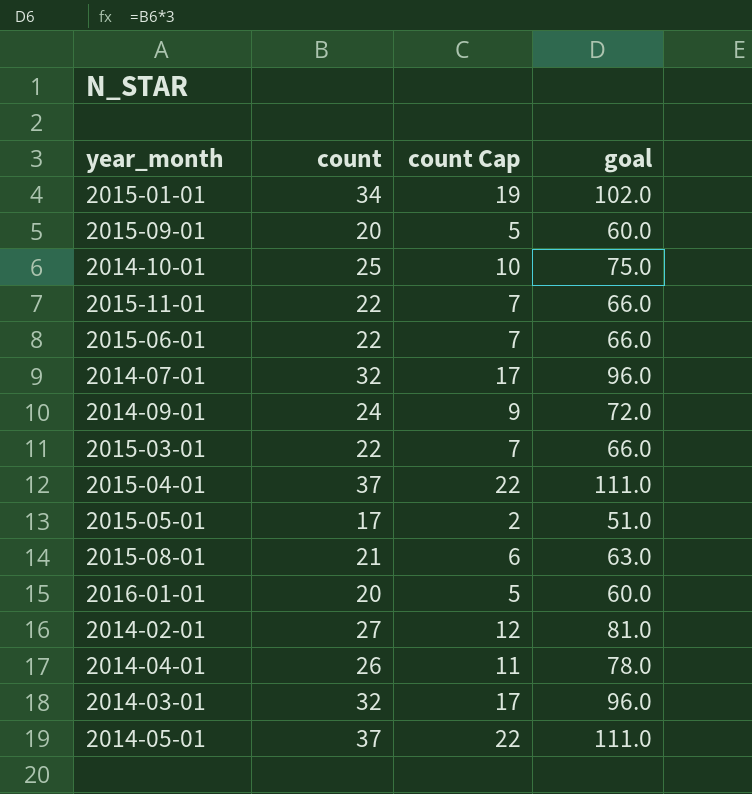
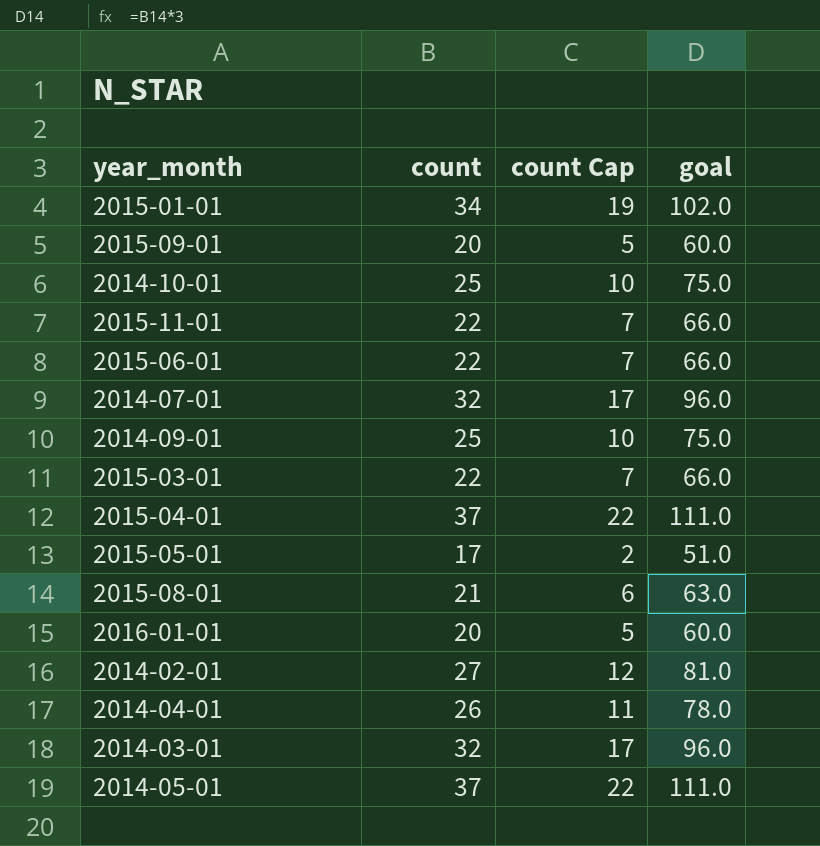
2014-09-01 | count: 24 -> 25
2014-09-01 | count Cap: 9 -> 10
2014-09-01 | goal: 72.0 -> 75.0

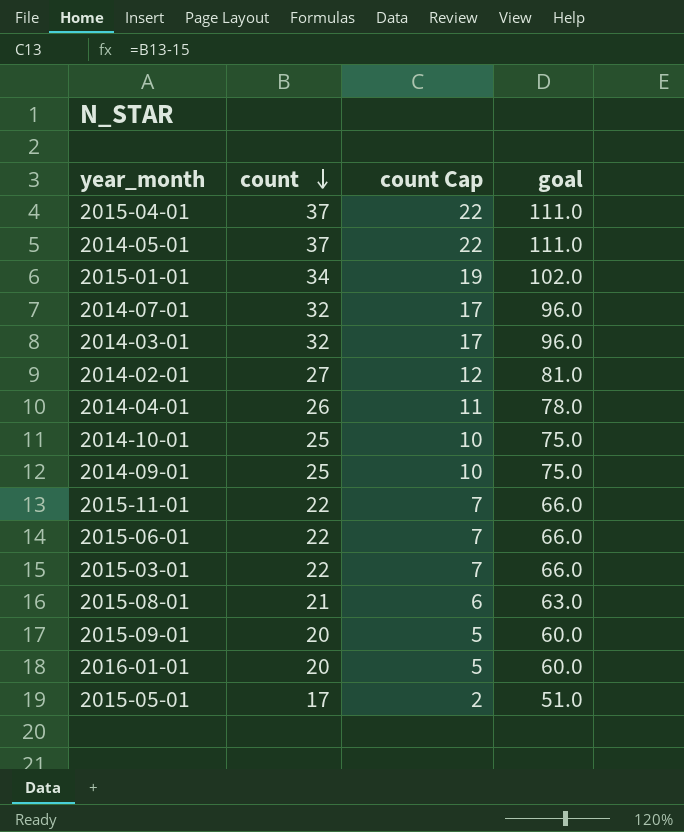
row order: none -> count descending

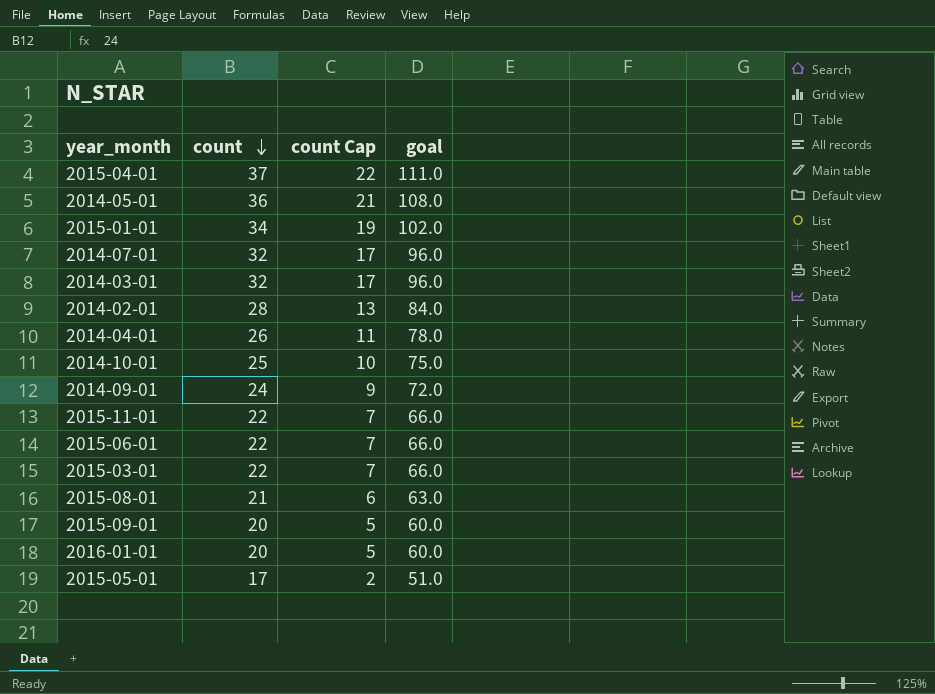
2014-05-01 | count: 37 -> 36
2014-05-01 | count Cap: 22 -> 21
2014-05-01 | goal: 111.0 -> 108.0
2014-02-01 | count: 27 -> 28
2014-02-01 | count Cap: 12 -> 13
2014-02-01 | goal: 81.0 -> 84.0
2014-09-01 | count: 25 -> 24
2014-09-01 | count Cap: 10 -> 9
2014-09-01 | goal: 75.0 -> 72.0

